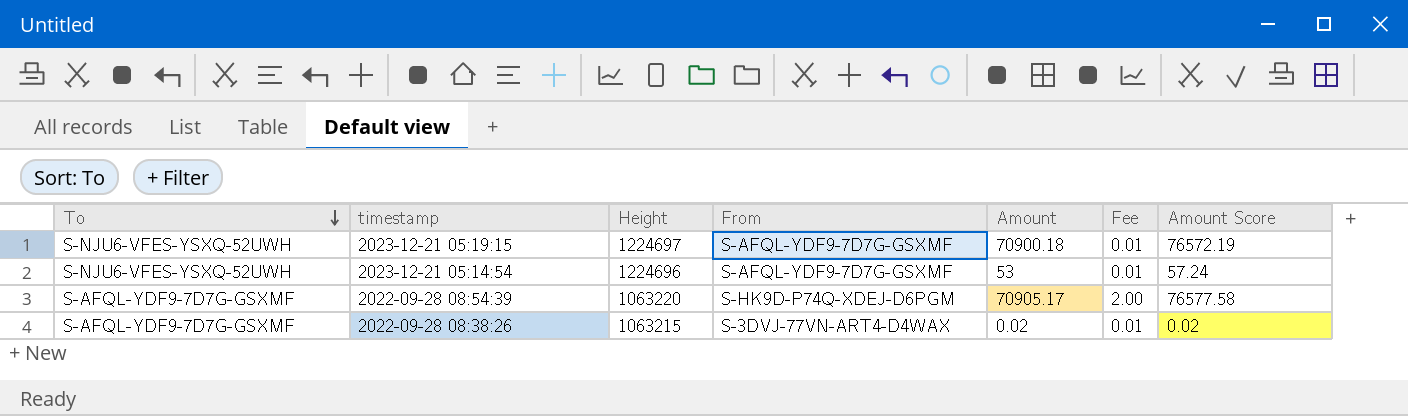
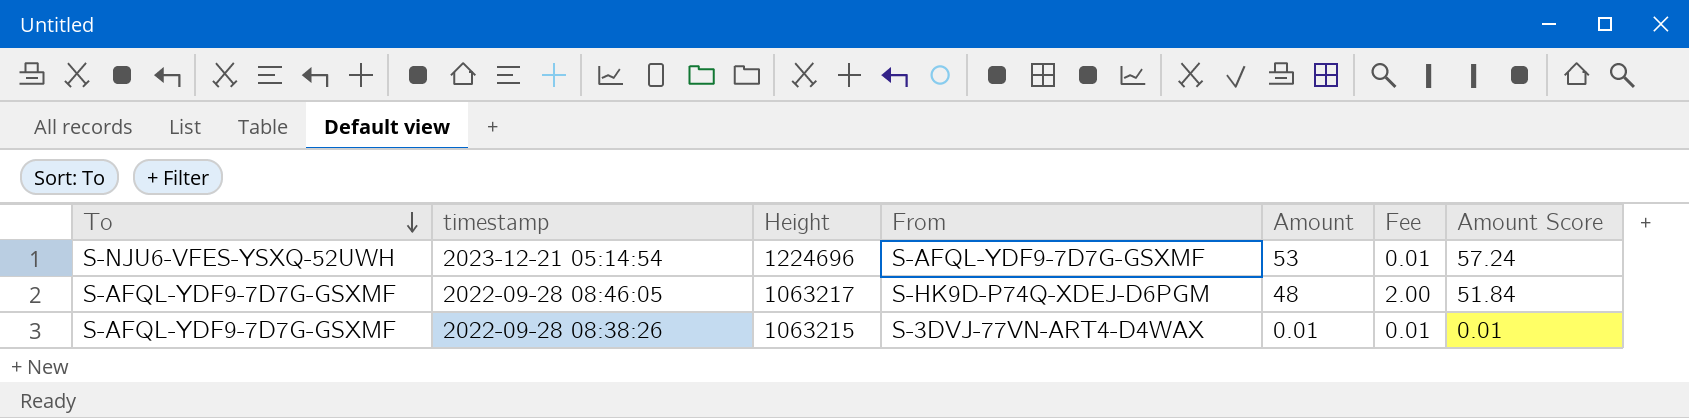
row 2023-12-21 05:19:15: S-NJU6-VFES-YSXQ-52UWH | 1224697 | S-AFQL-YDF9-7D7G-GSXMF | 70900.18 | 0.01 | 76572.19 -> none
row 2022-09-28 08:54:39: S-AFQL-YDF9-7D7G-GSXMF | 1063220 | S-HK9D-P74Q-XDEJ-D6PGM | 70905.17 | 2.00 | 76577.58 -> none
row 2022-09-28 08:46:05: none -> S-AFQL-YDF9-7D7G-GSXMF | 1063217 | S-HK9D-P74Q-XDEJ-D6PGM | 48 | 2.00 | 51.84
2022-09-28 08:38:26 | Amount: 0.02 -> 0.01
2022-09-28 08:38:26 | Amount Score: 0.02 -> 0.01

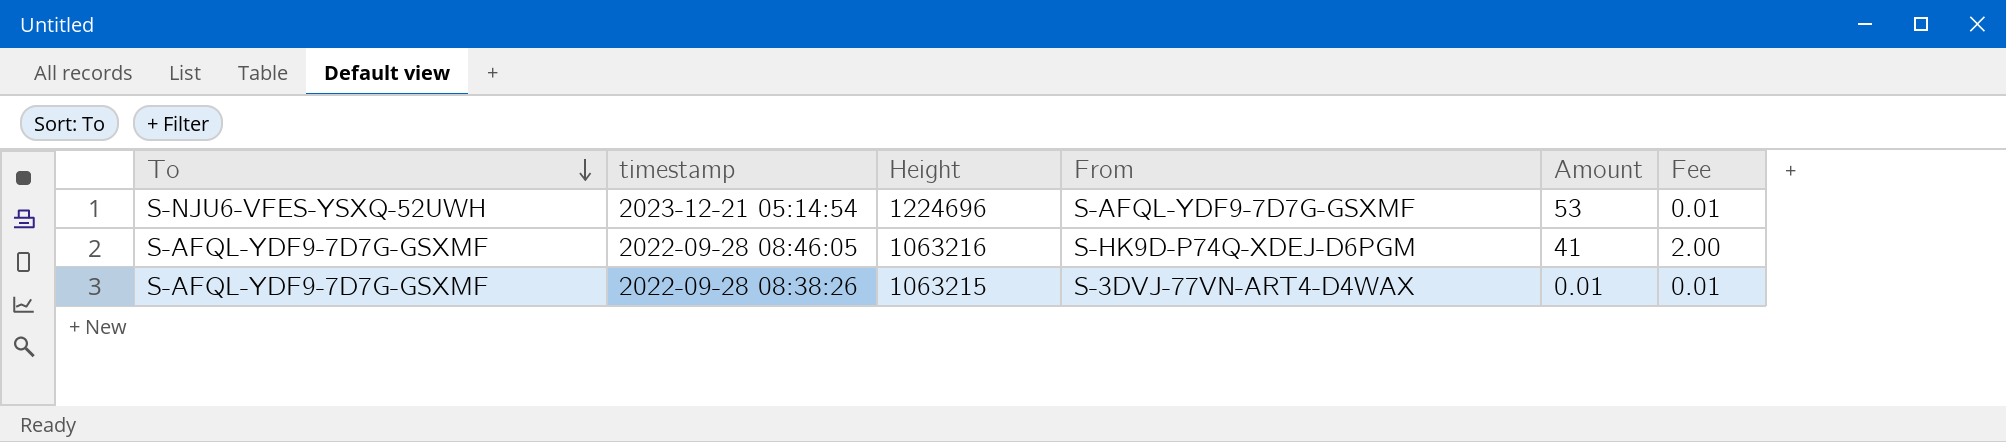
column Amount Score | formula: [Amount] * 1.08 -> none
2022-09-28 08:46:05 | Height: 1063217 -> 1063216
2022-09-28 08:46:05 | Amount: 48 -> 41

